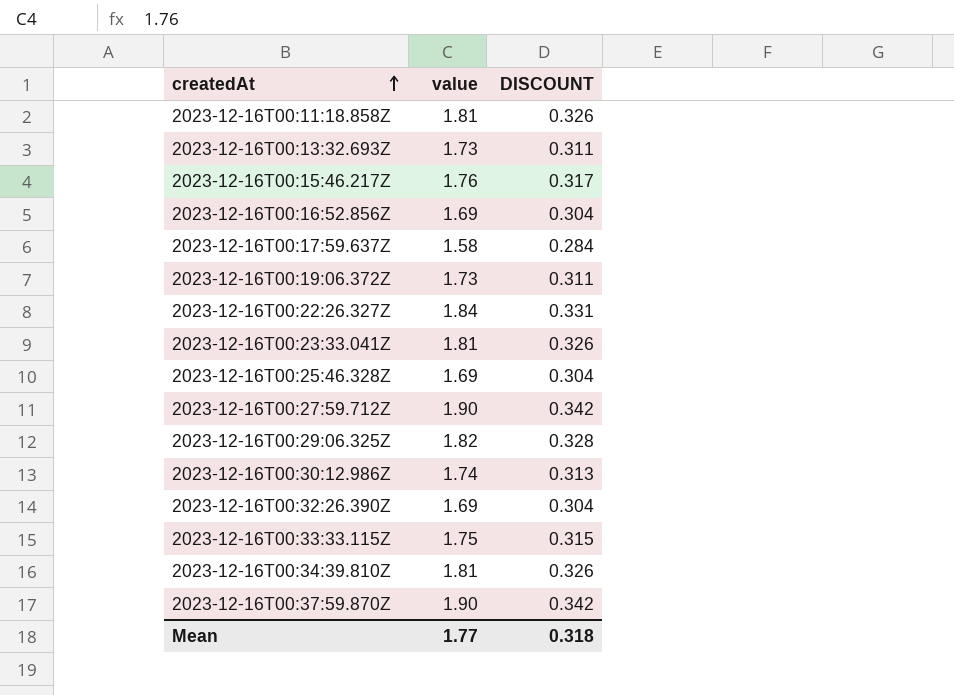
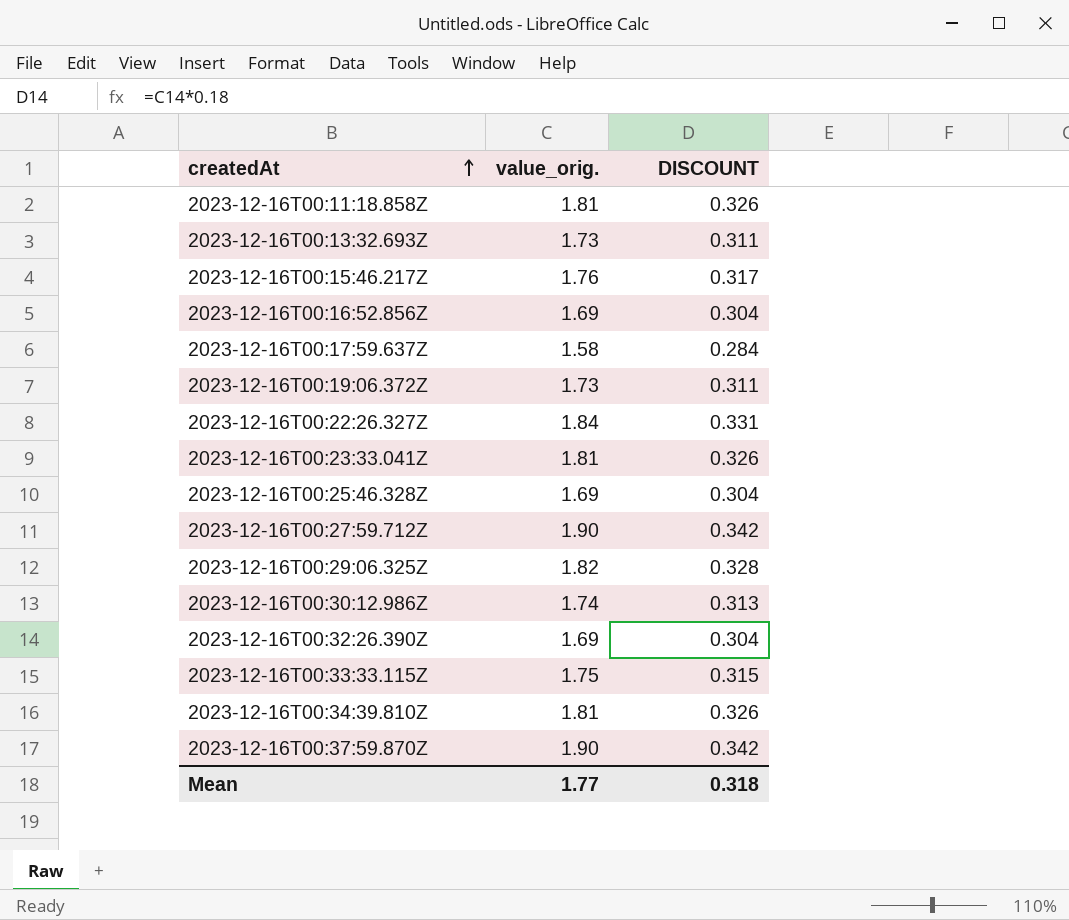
column name: value -> value_orig.

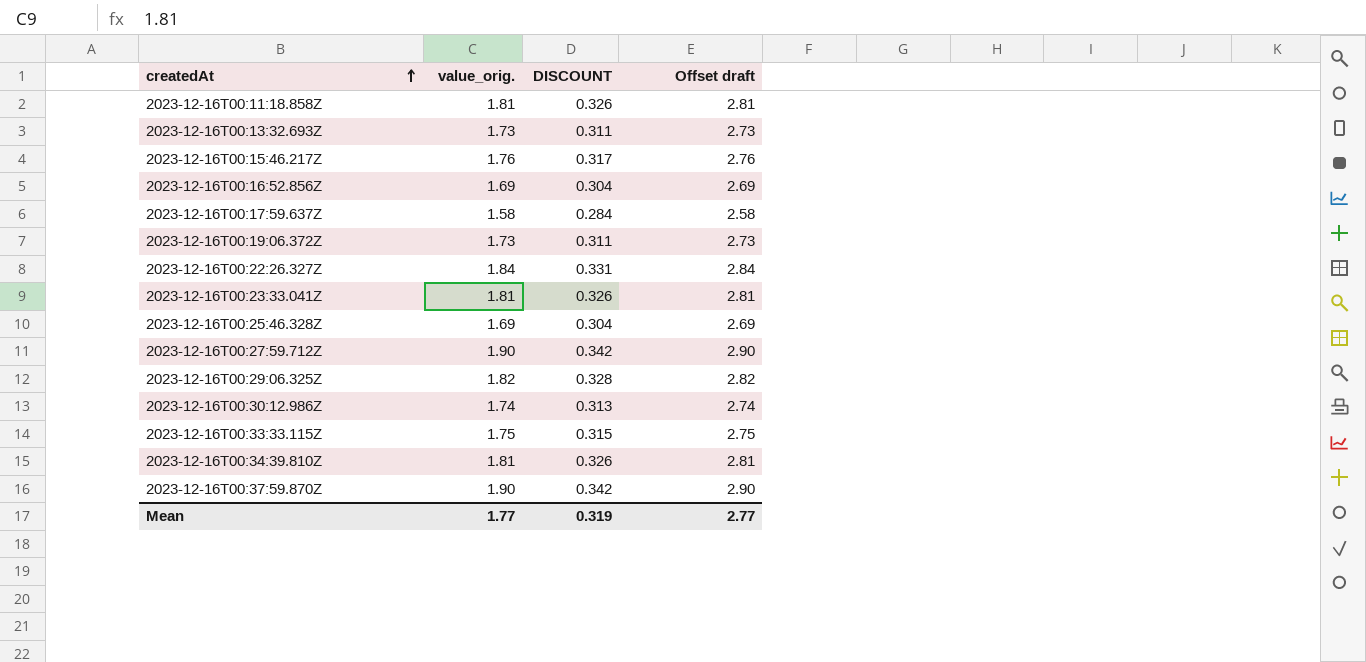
column Offset draft | formula: none -> [value_orig.] + 1
row 2023-12-16T00:32:26.390Z: 1.69 | 0.304 -> none
Mean | DISCOUNT: 0.318 -> 0.319

